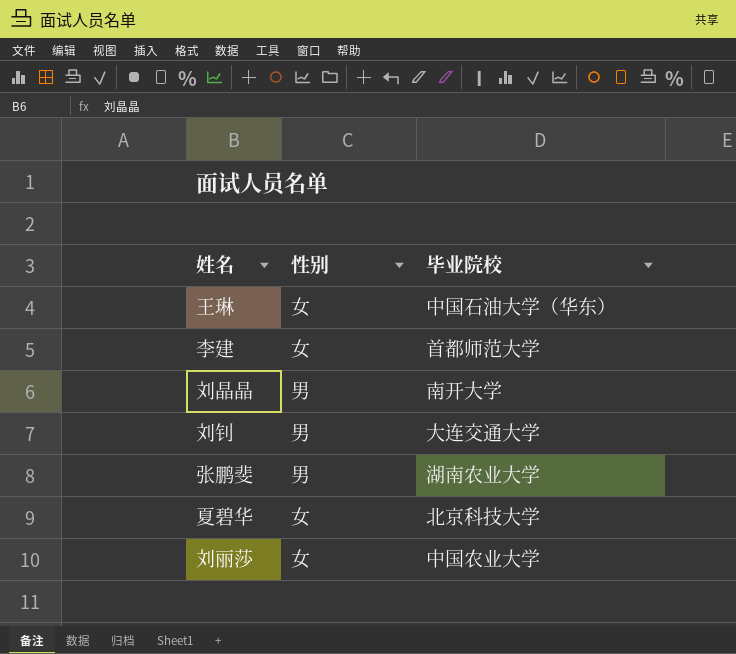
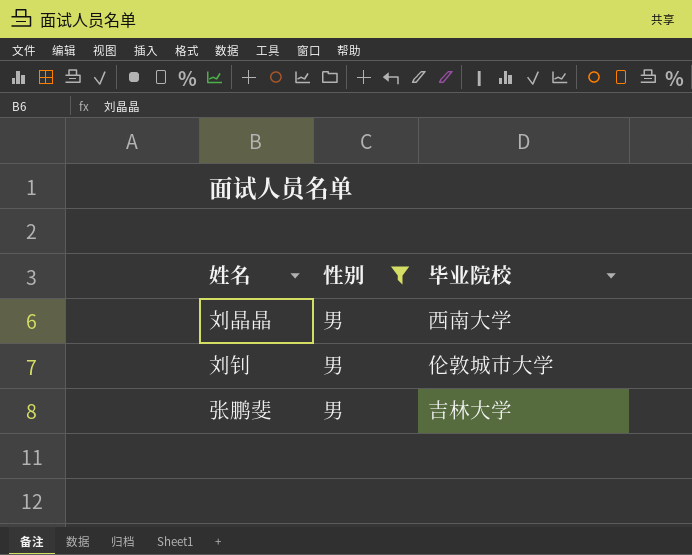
filter: none -> 性别 = 男
刘晶晶 | 毕业院校: 南开大学 -> 西南大学
刘钊 | 毕业院校: 大连交通大学 -> 伦敦城市大学
张鹏斐 | 毕业院校: 湖南农业大学 -> 吉林大学

